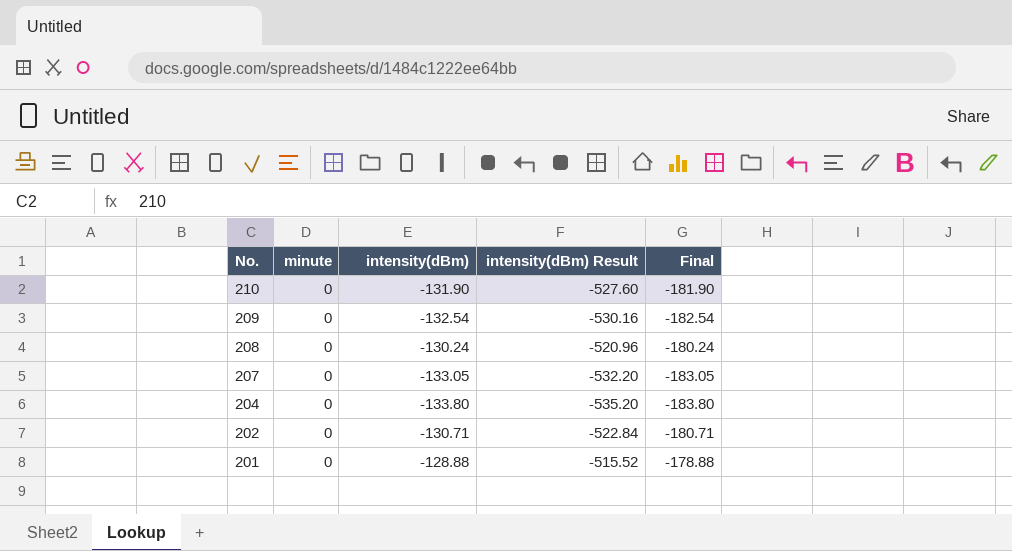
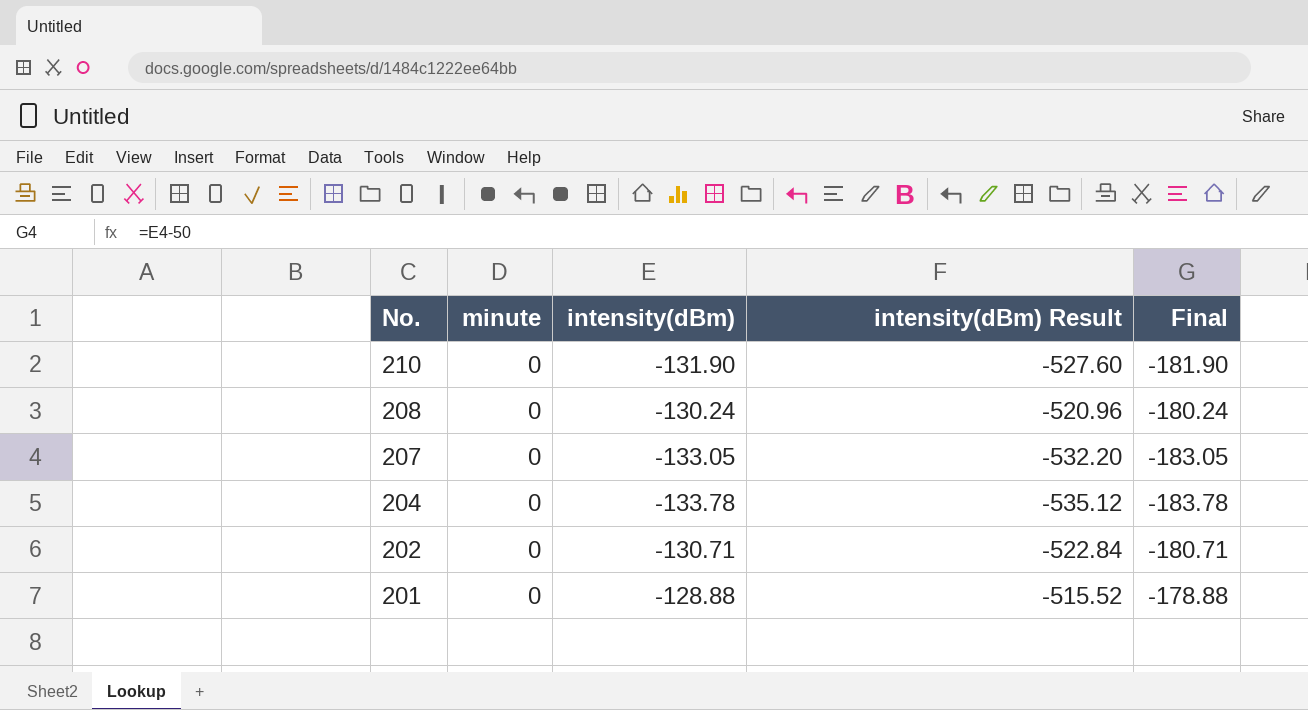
row 209: 0 | -132.54 | -530.16 | -182.54 -> none
204 | intensity(dBm): -133.80 -> -133.78
204 | intensity(dBm) Result: -535.20 -> -535.12
204 | Final: -183.80 -> -183.78

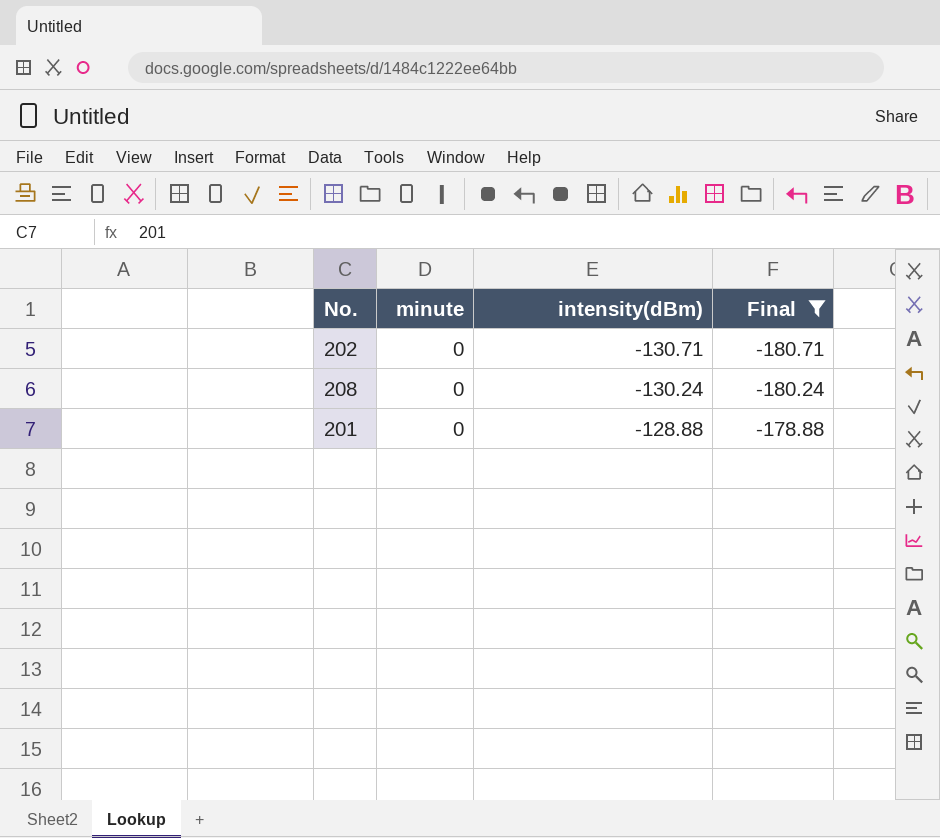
filter: none -> Final >= -180.71
row order: No. descending -> intensity(dBm) ascending
column intensity(dBm) Result | formula: [intensity(dBm)] * 4 -> none

